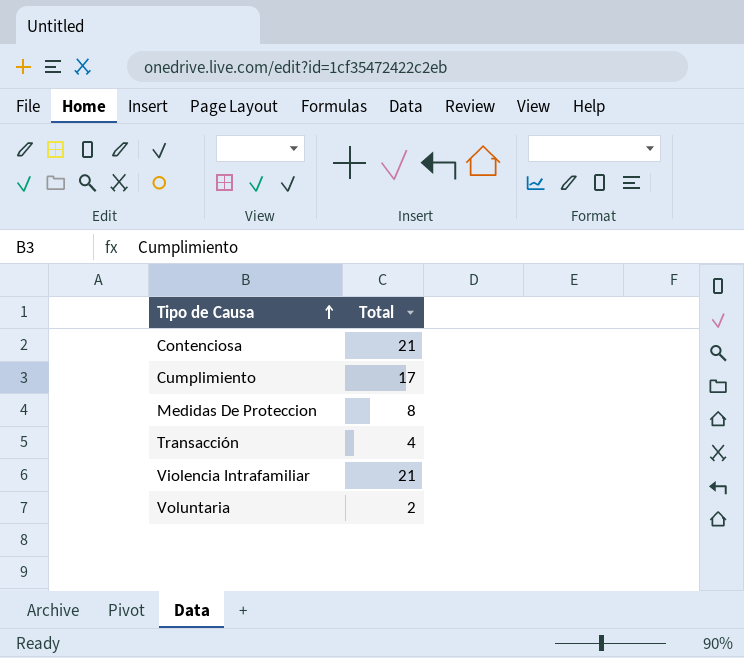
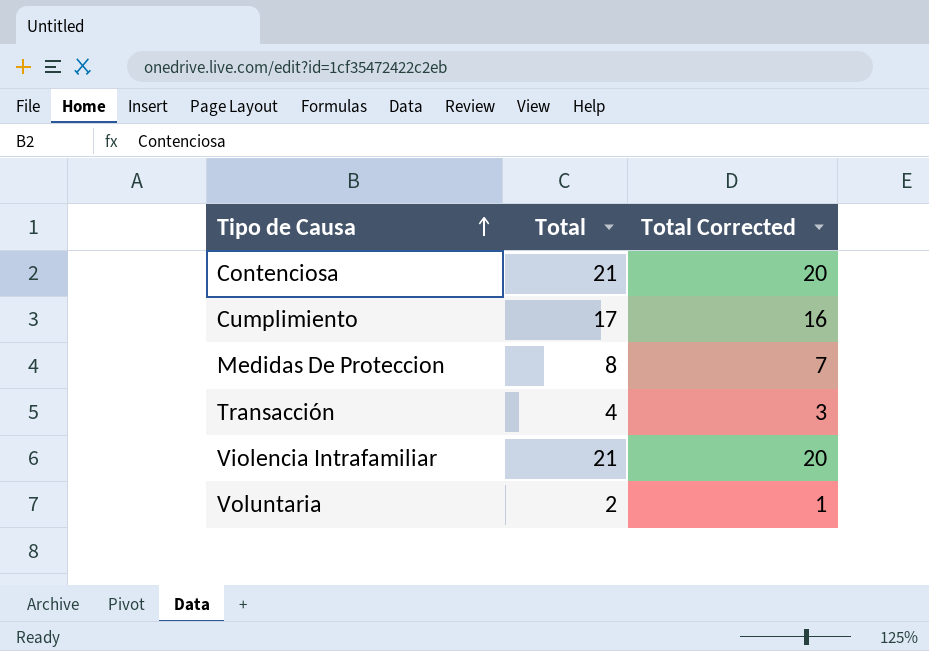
column Total Corrected | formula: none -> [Total] - 1

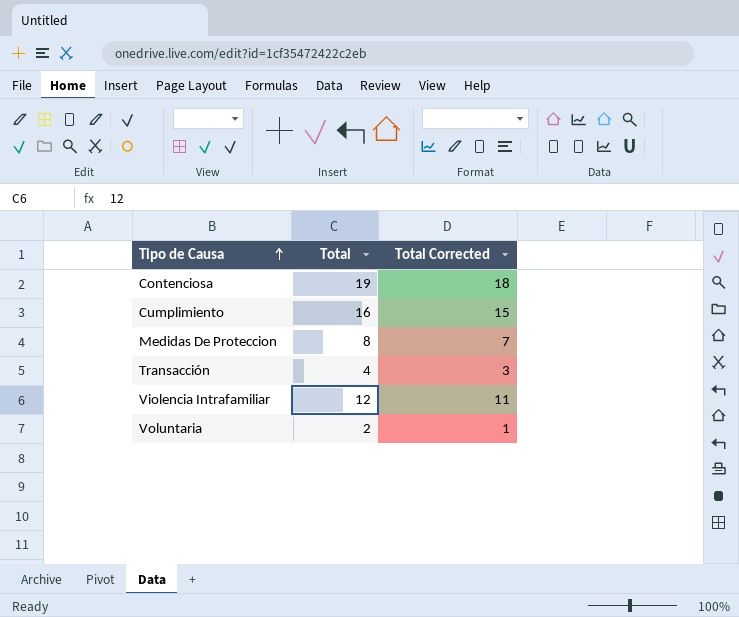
Contenciosa | Total: 21 -> 19
Contenciosa | Total Corrected: 20 -> 18
Cumplimiento | Total: 17 -> 16
Cumplimiento | Total Corrected: 16 -> 15
Violencia Intrafamiliar | Total: 21 -> 12
Violencia Intrafamiliar | Total Corrected: 20 -> 11

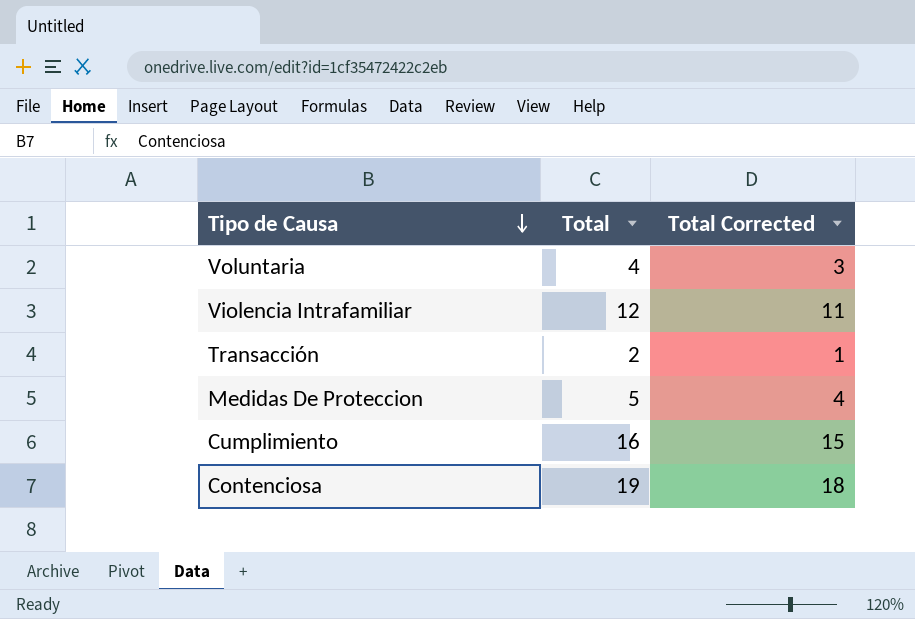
row order: Tipo de Causa ascending -> Tipo de Causa descending
Voluntaria | Total: 2 -> 4
Voluntaria | Total Corrected: 1 -> 3
Transacción | Total: 4 -> 2
Transacción | Total Corrected: 3 -> 1
Medidas De Proteccion | Total: 8 -> 5
Medidas De Proteccion | Total Corrected: 7 -> 4

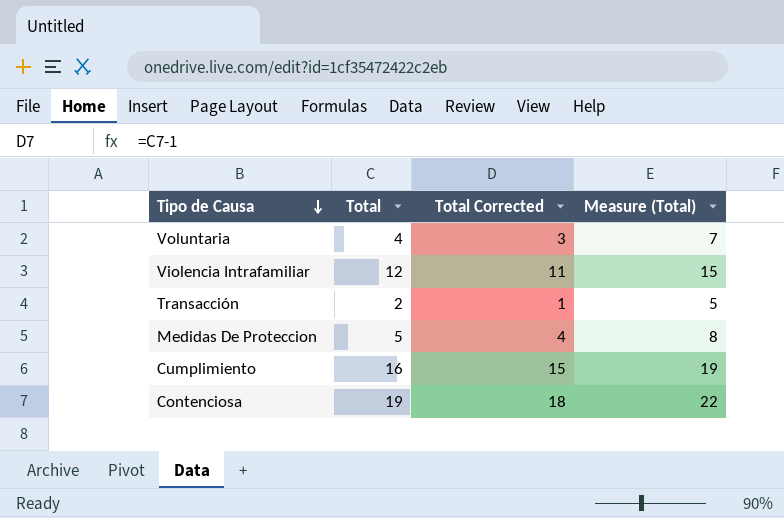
column Measure (Total) | formula: none -> [Total] + 3

